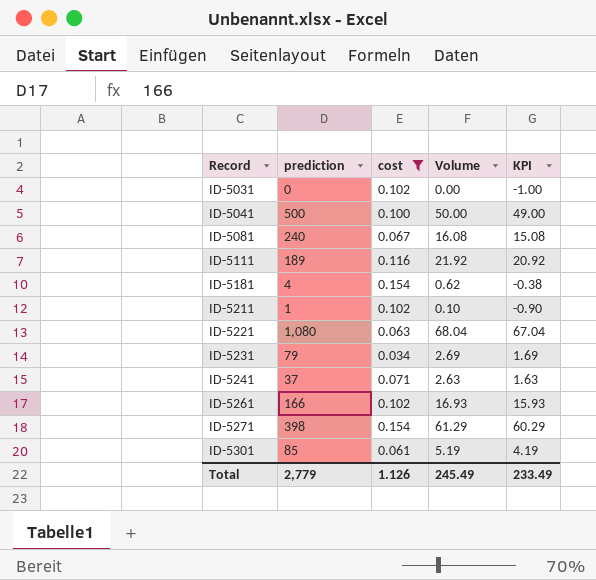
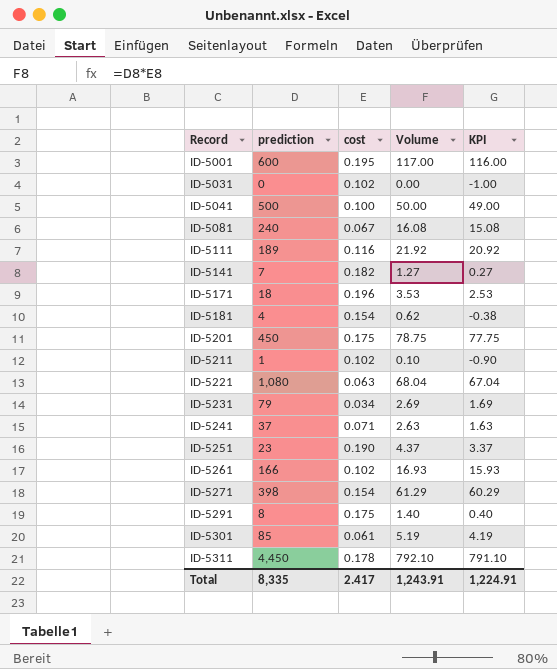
filter: cost <= 0.154 -> none
Total | prediction: 2,779 -> 8,335
Total | cost: 1.126 -> 2.417
Total | Volume: 245.49 -> 1,243.91
Total | KPI: 233.49 -> 1,224.91

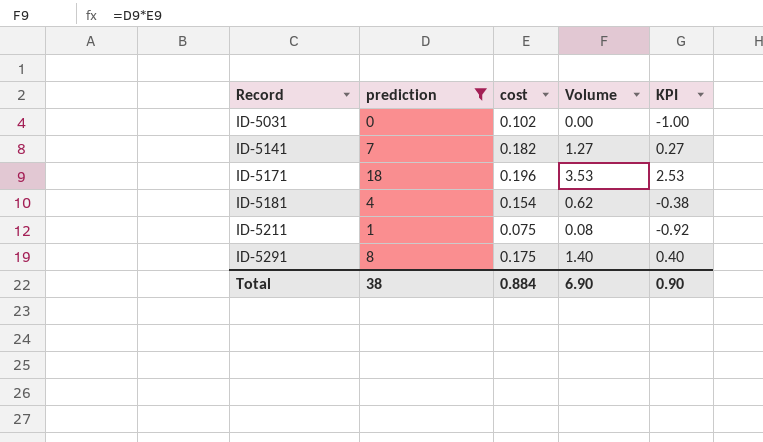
filter: none -> prediction <= 18
ID-5211 | cost: 0.102 -> 0.075
ID-5211 | Volume: 0.10 -> 0.08
ID-5211 | KPI: -0.90 -> -0.92
Total | prediction: 8,335 -> 38
Total | cost: 2.417 -> 0.884
Total | Volume: 1,243.91 -> 6.90
Total | KPI: 1,224.91 -> 0.90

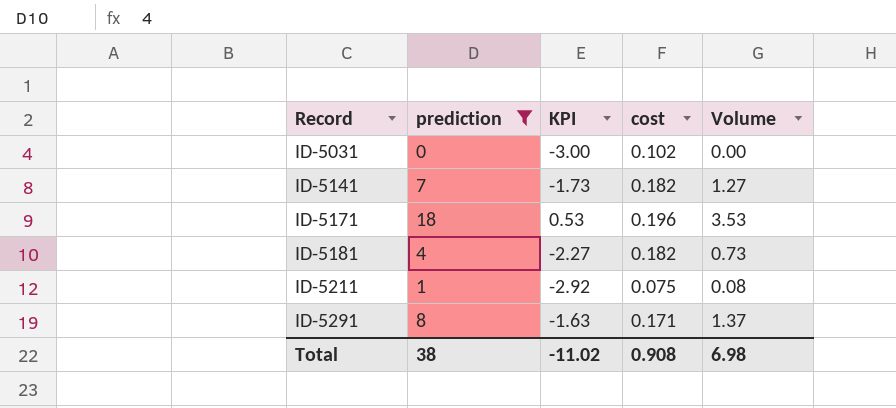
column KPI | formula: [Volume] - 1 -> [Volume] - 3
column KPI | position: 5 -> 3
ID-5181 | cost: 0.154 -> 0.182
ID-5181 | Volume: 0.62 -> 0.73
ID-5291 | cost: 0.175 -> 0.171
ID-5291 | Volume: 1.40 -> 1.37
Total | KPI: 0.90 -> -11.02
Total | cost: 0.884 -> 0.908
Total | Volume: 6.90 -> 6.98

